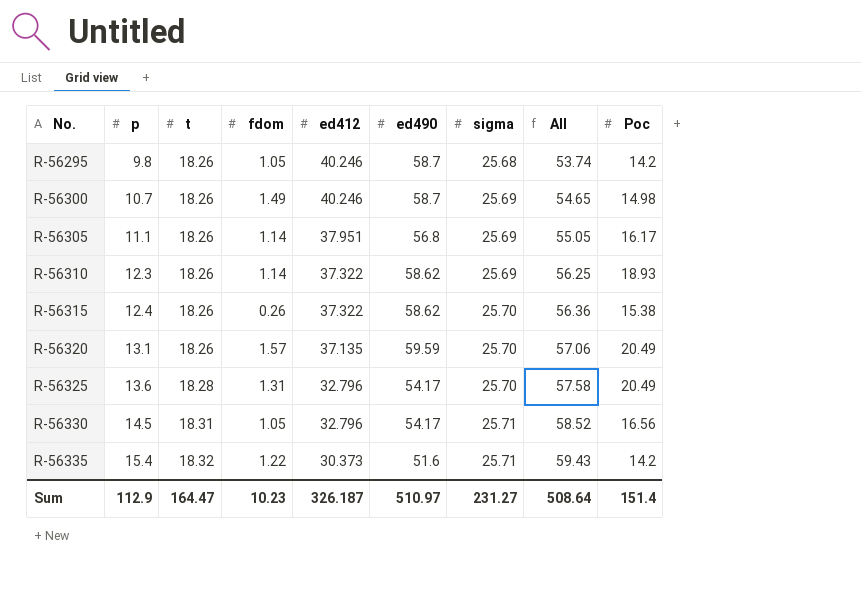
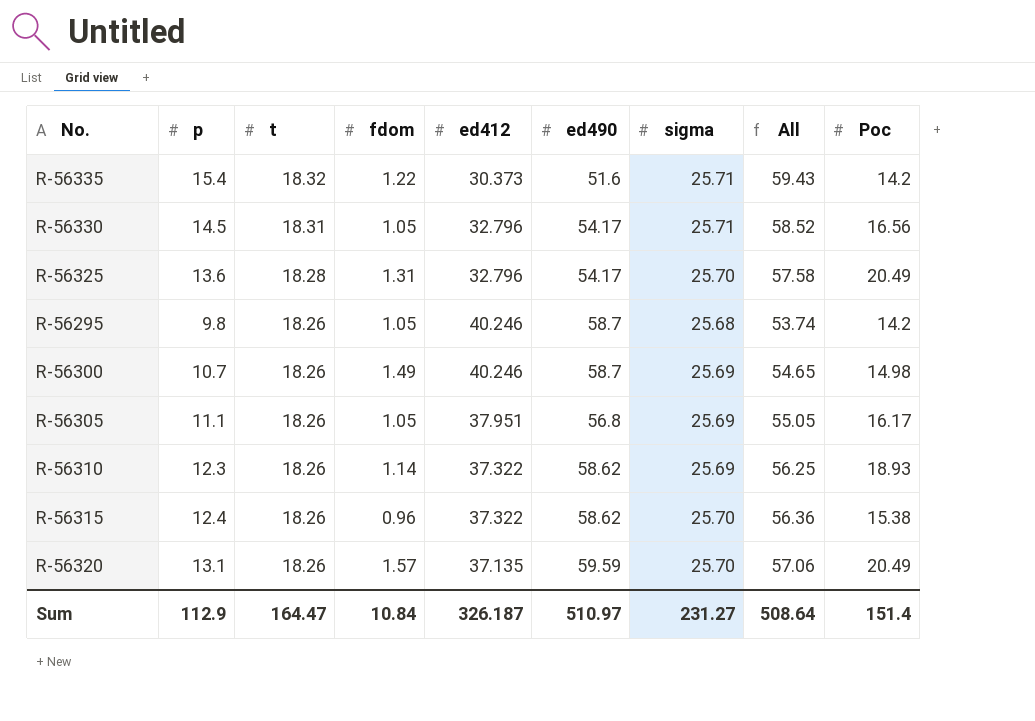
row order: No. ascending -> t descending
R-56305 | fdom: 1.14 -> 1.05
R-56315 | fdom: 0.26 -> 0.96
Sum | fdom: 10.23 -> 10.84

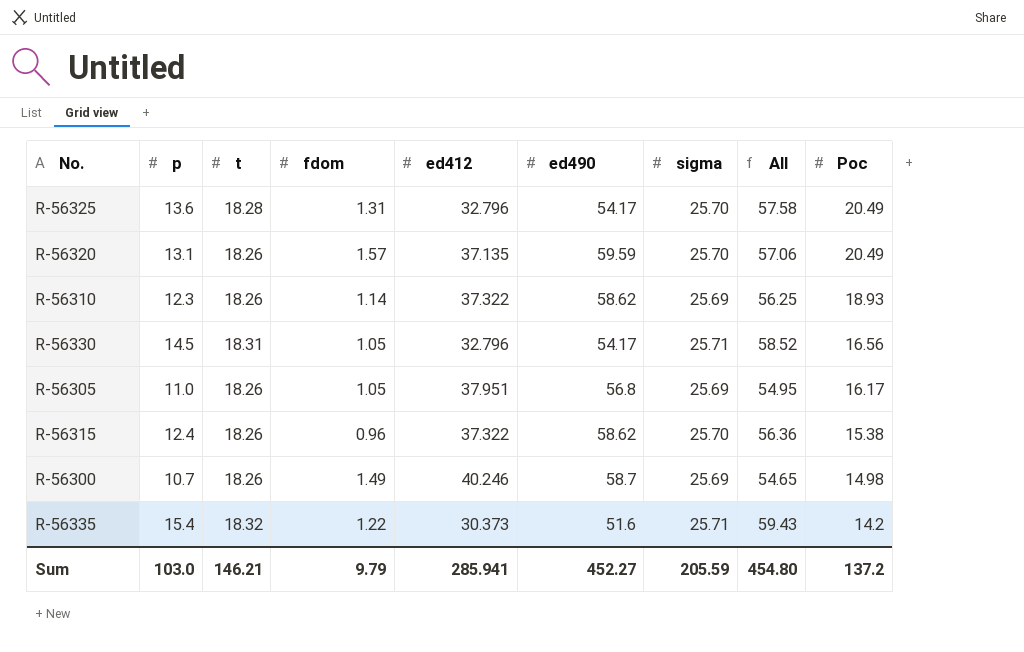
row order: t descending -> Poc descending
row R-56295: 9.8 | 18.26 | 1.05 | 40.246 | 58.7 | 25.68 | 53.74 | 14.2 -> none
R-56305 | p: 11.1 -> 11.0
R-56305 | All: 55.05 -> 54.95
Sum | p: 112.9 -> 103.0
Sum | t: 164.47 -> 146.21
Sum | fdom: 10.84 -> 9.79
Sum | ed412: 326.187 -> 285.941
Sum | ed490: 510.97 -> 452.27
Sum | sigma: 231.27 -> 205.59
Sum | All: 508.64 -> 454.80
Sum | Poc: 151.4 -> 137.2

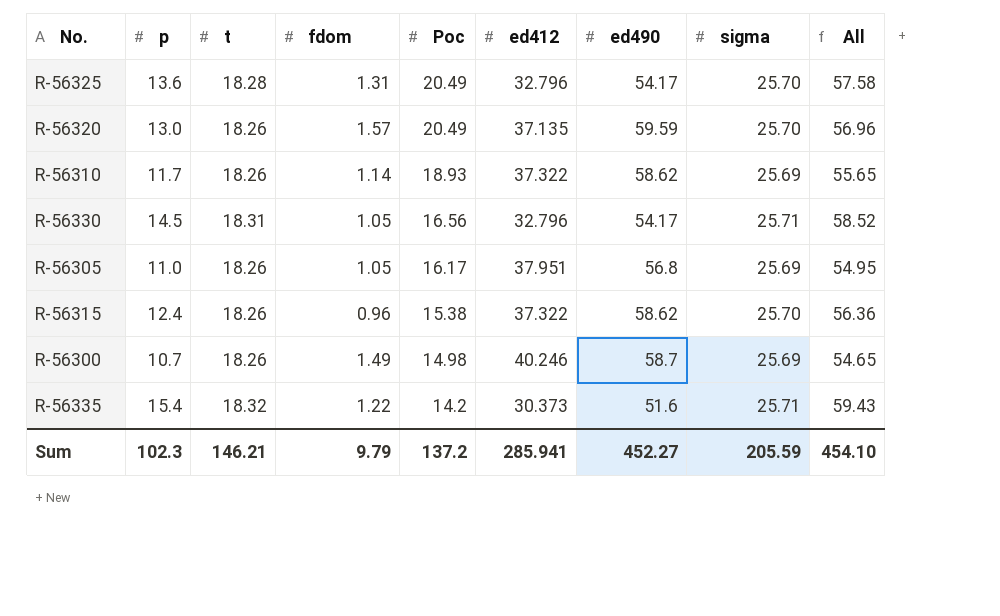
column Poc | position: 9 -> 5
R-56320 | p: 13.1 -> 13.0
R-56320 | All: 57.06 -> 56.96
R-56310 | p: 12.3 -> 11.7
R-56310 | All: 56.25 -> 55.65
Sum | p: 103.0 -> 102.3
Sum | All: 454.80 -> 454.10

